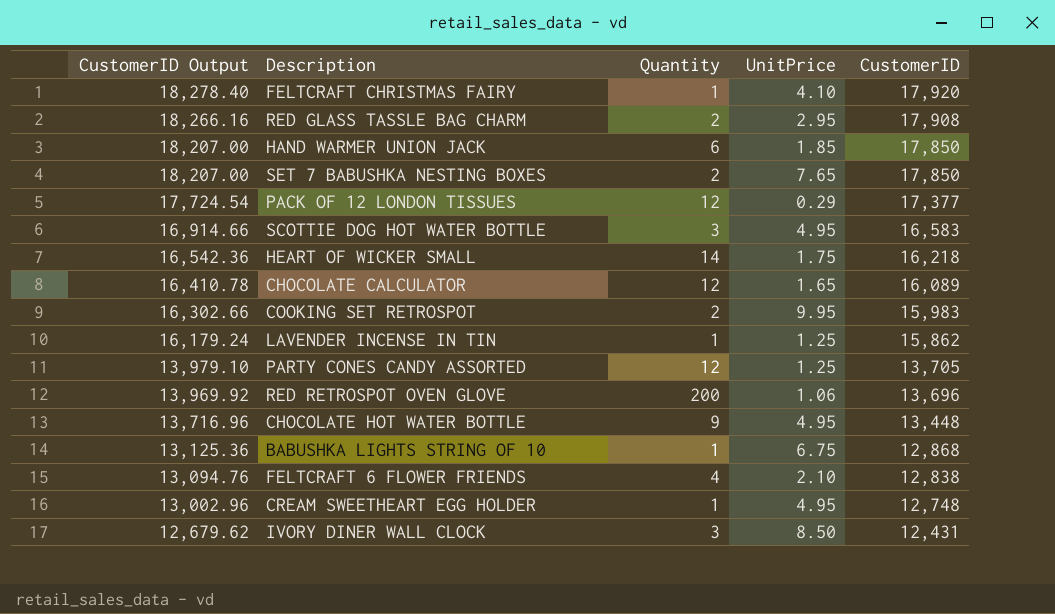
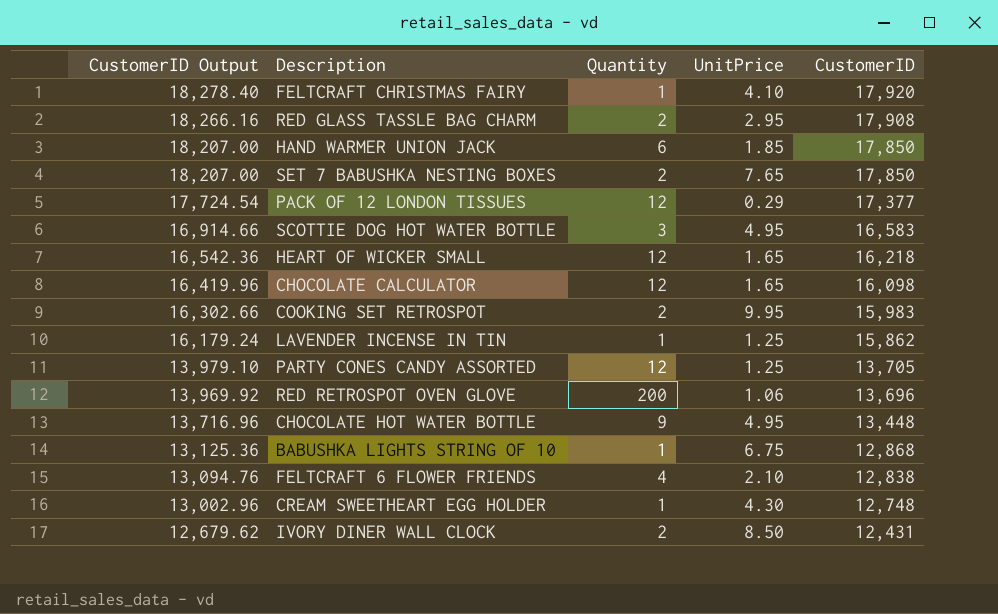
HEART OF WICKER SMALL | Quantity: 14 -> 12
HEART OF WICKER SMALL | UnitPrice: 1.75 -> 1.65
CHOCOLATE CALCULATOR | CustomerID Output: 16,410.78 -> 16,419.96
CHOCOLATE CALCULATOR | CustomerID: 16,089 -> 16,098
CREAM SWEETHEART EGG HOLDER | UnitPrice: 4.95 -> 4.30
IVORY DINER WALL CLOCK | Quantity: 3 -> 2

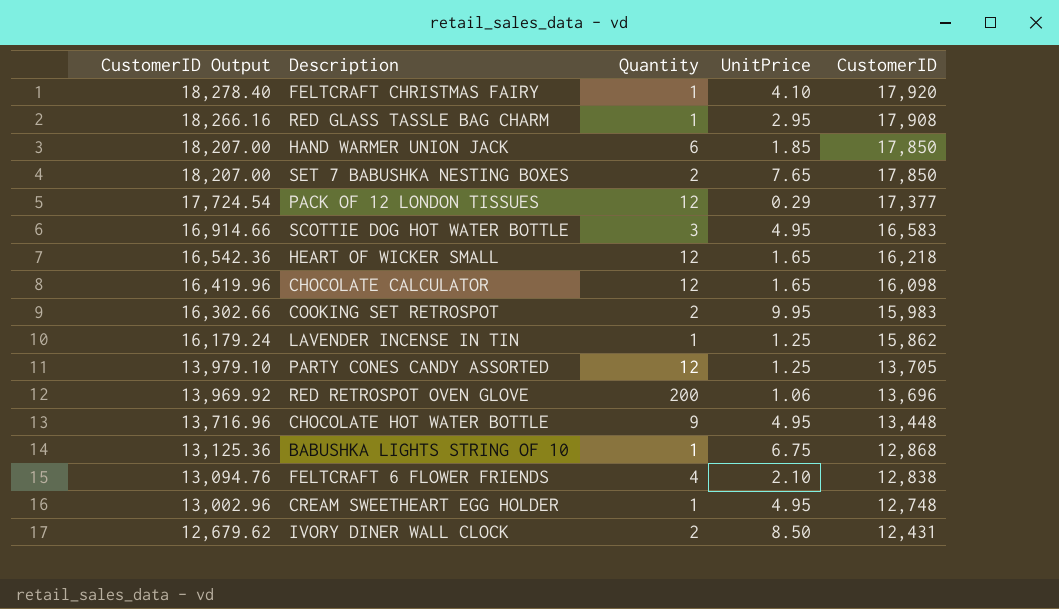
RED GLASS TASSLE BAG CHARM | Quantity: 2 -> 1
CREAM SWEETHEART EGG HOLDER | UnitPrice: 4.30 -> 4.95

